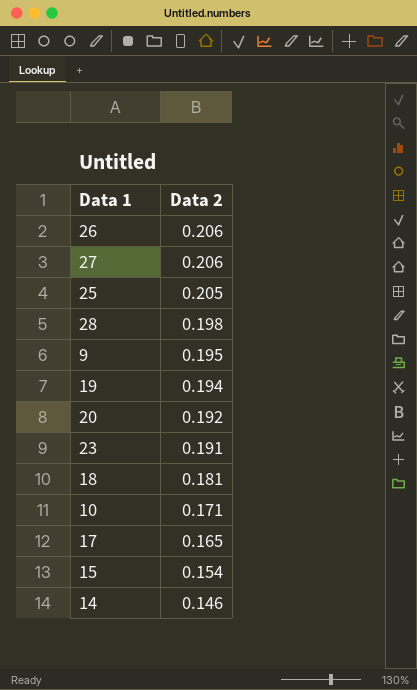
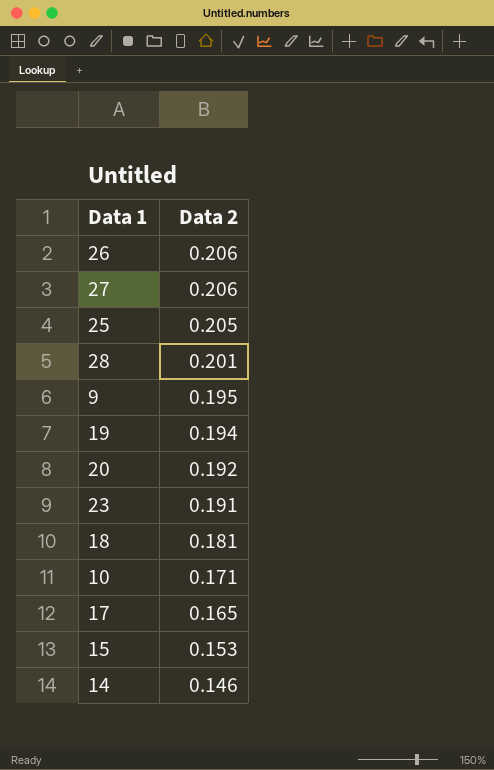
28 | Data 2: 0.198 -> 0.201
15 | Data 2: 0.154 -> 0.153

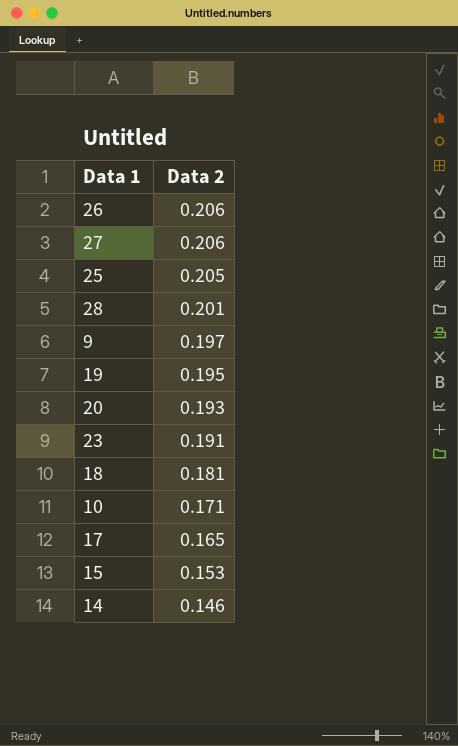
9 | Data 2: 0.195 -> 0.197
19 | Data 2: 0.194 -> 0.195
20 | Data 2: 0.192 -> 0.193

